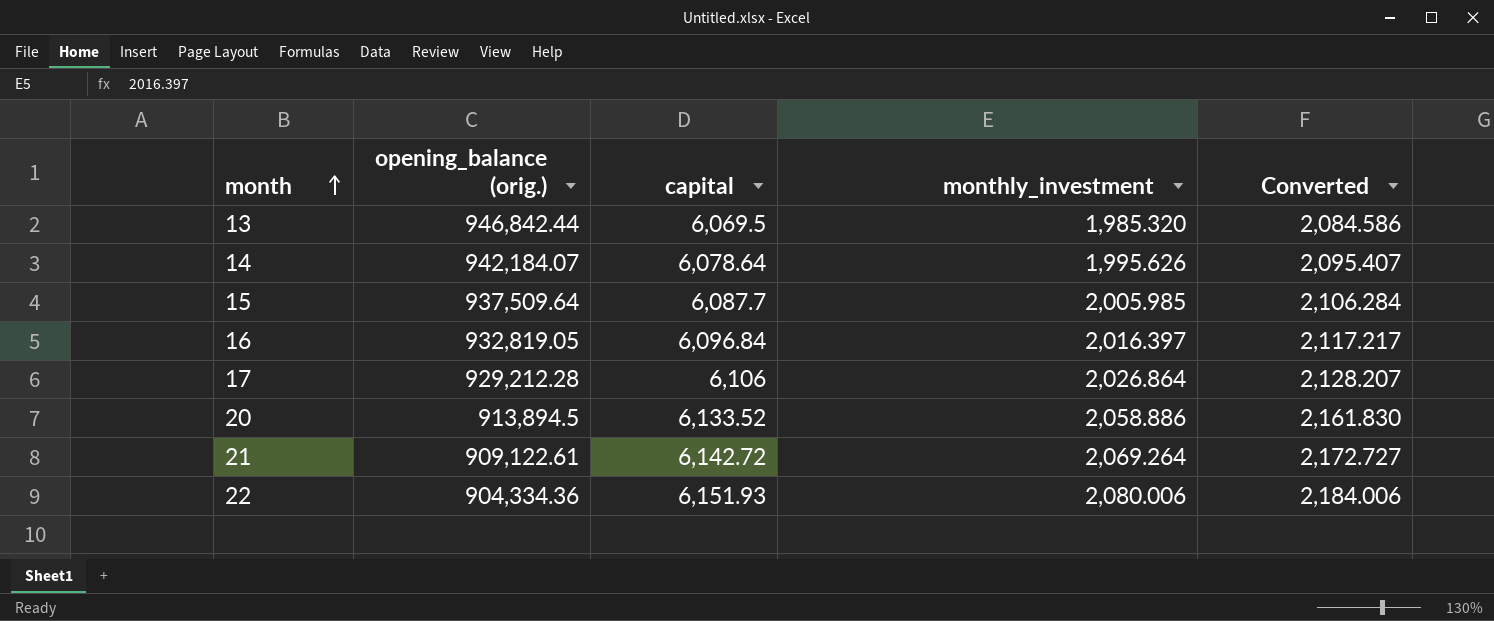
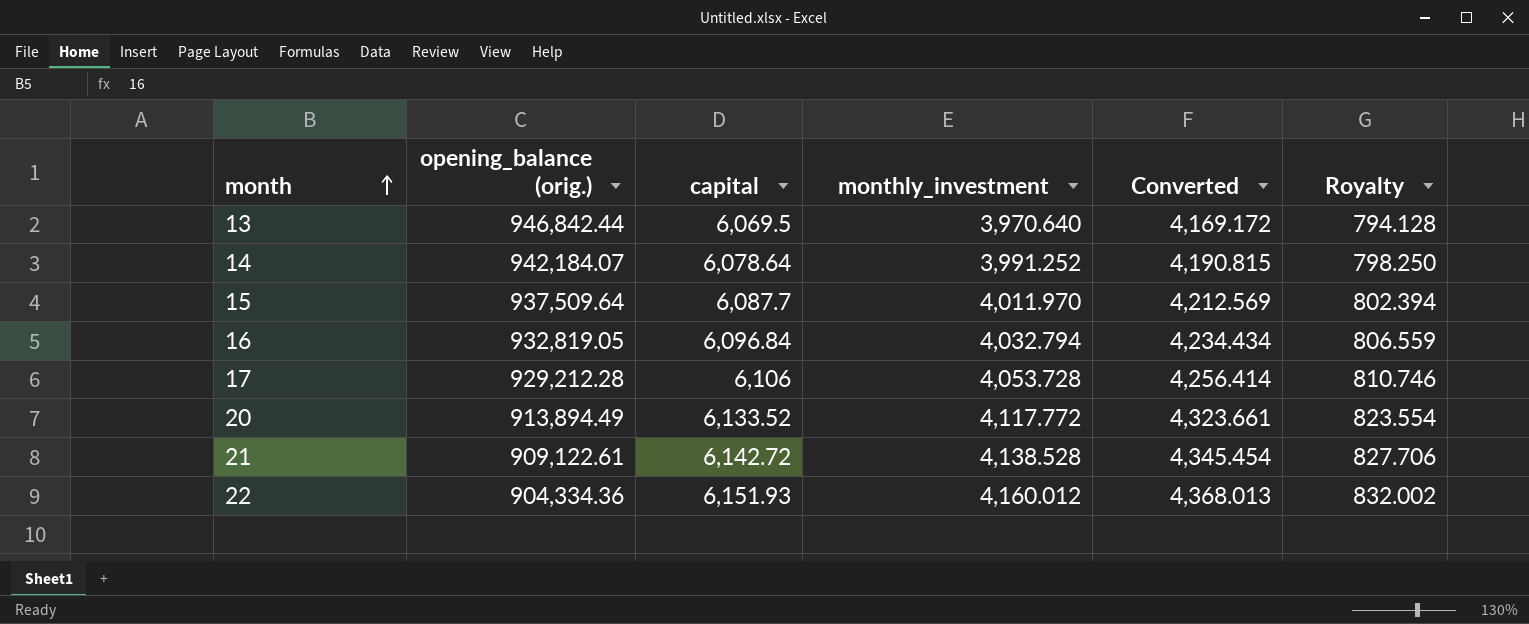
column Royalty | formula: none -> [monthly_investment] * 0.2
13 | monthly_investment: 1,985.320 -> 3,970.640
13 | Converted: 2,084.586 -> 4,169.172
14 | monthly_investment: 1,995.626 -> 3,991.252
14 | Converted: 2,095.407 -> 4,190.815
15 | monthly_investment: 2,005.985 -> 4,011.970
15 | Converted: 2,106.284 -> 4,212.569
16 | monthly_investment: 2,016.397 -> 4,032.794
16 | Converted: 2,117.217 -> 4,234.434
17 | monthly_investment: 2,026.864 -> 4,053.728
17 | Converted: 2,128.207 -> 4,256.414
20 | opening_balance (orig.): 913,894.5 -> 913,894.49
20 | monthly_investment: 2,058.886 -> 4,117.772
20 | Converted: 2,161.830 -> 4,323.661
21 | monthly_investment: 2,069.264 -> 4,138.528
21 | Converted: 2,172.727 -> 4,345.454
22 | monthly_investment: 2,080.006 -> 4,160.012
22 | Converted: 2,184.006 -> 4,368.013

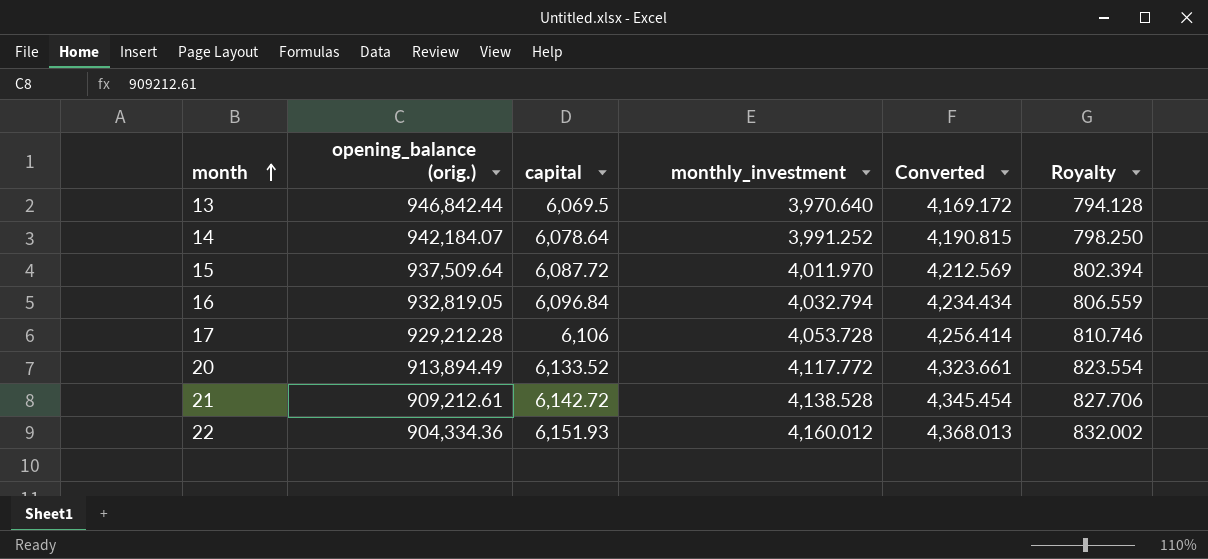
15 | capital: 6,087.7 -> 6,087.72
21 | opening_balance (orig.): 909,122.61 -> 909,212.61

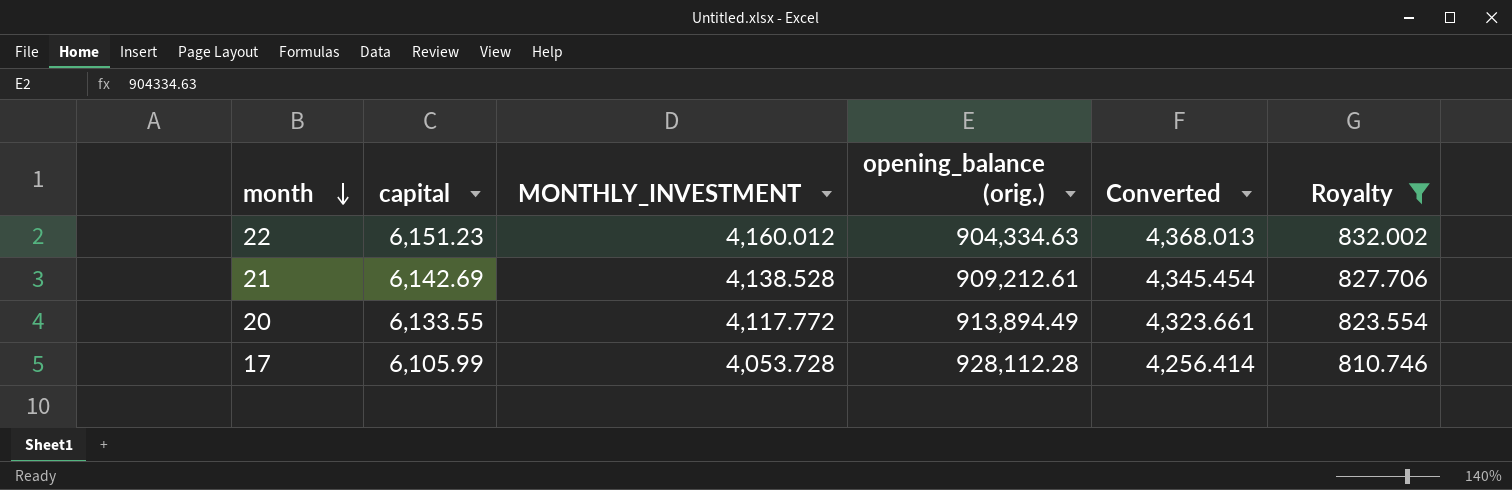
filter: none -> Royalty >= 810.746
row order: month ascending -> month descending
column name: monthly_investment -> MONTHLY_INVESTMENT
column opening_balance (orig.) | position: 2 -> 4
22 | capital: 6,151.93 -> 6,151.23
22 | opening_balance (orig.): 904,334.36 -> 904,334.63
21 | capital: 6,142.72 -> 6,142.69
20 | capital: 6,133.52 -> 6,133.55
17 | capital: 6,106 -> 6,105.99
17 | opening_balance (orig.): 929,212.28 -> 928,112.28

